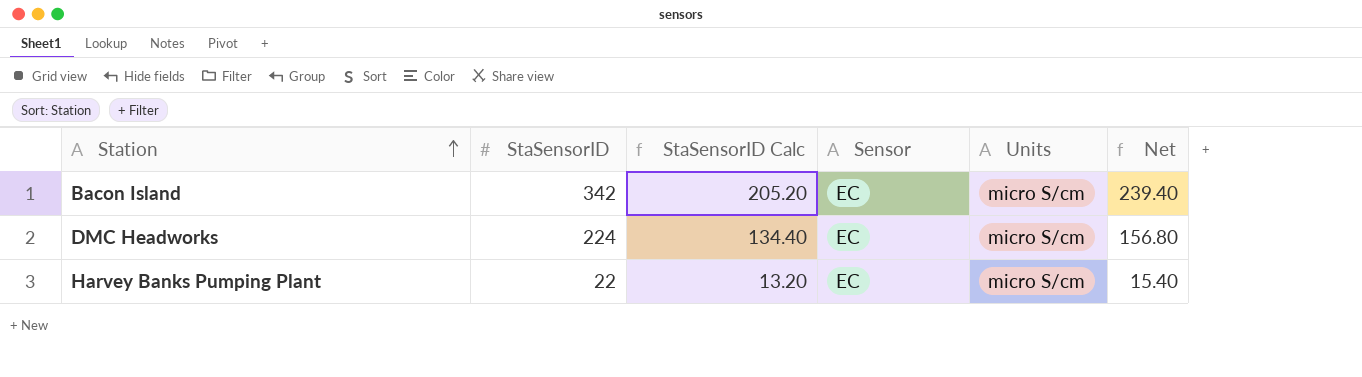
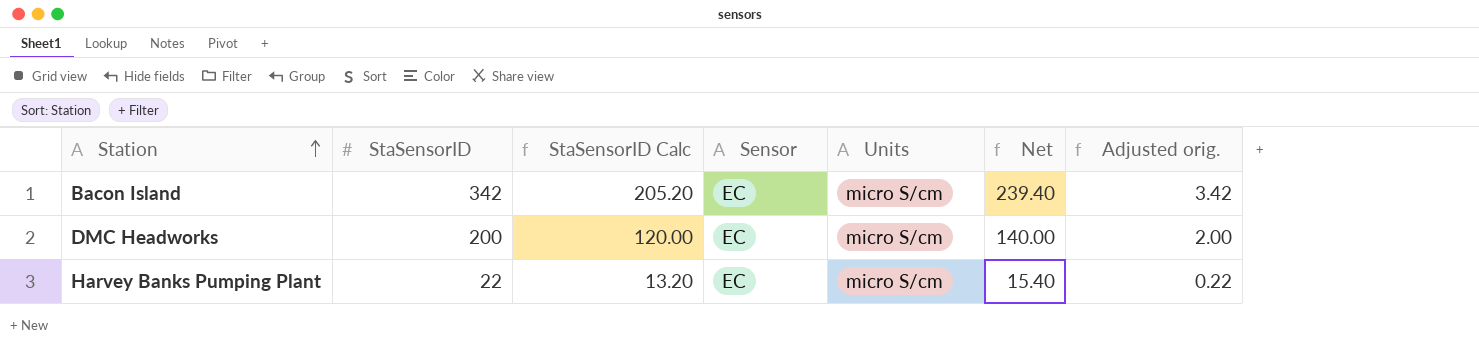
column Adjusted orig. | formula: none -> [StaSensorID] * 0.01
DMC Headworks | StaSensorID: 224 -> 200
DMC Headworks | StaSensorID Calc: 134.40 -> 120.00
DMC Headworks | Net: 156.80 -> 140.00

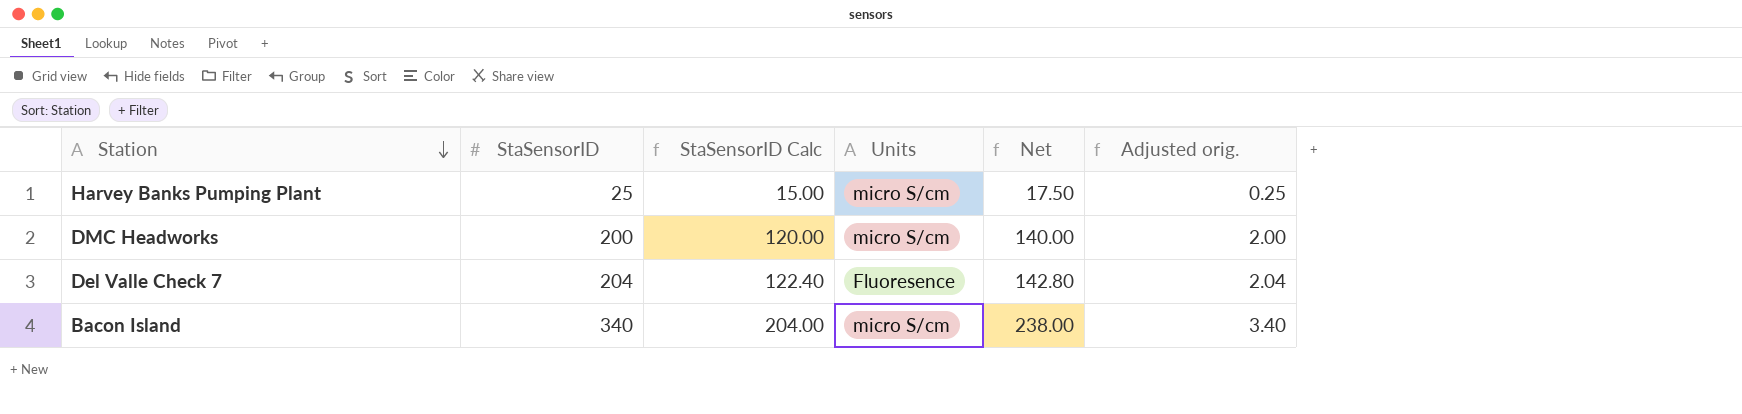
row order: Station ascending -> Station descending
column Sensor | position: 4 -> none
Harvey Banks Pumping Plant | StaSensorID: 22 -> 25
Harvey Banks Pumping Plant | StaSensorID Calc: 13.20 -> 15.00
Harvey Banks Pumping Plant | Net: 15.40 -> 17.50
Harvey Banks Pumping Plant | Adjusted orig.: 0.22 -> 0.25
row Del Valle Check 7: none -> 204 | 122.40 | Fluoresence | 142.80 | 2.04
Bacon Island | StaSensorID: 342 -> 340
Bacon Island | StaSensorID Calc: 205.20 -> 204.00
Bacon Island | Net: 239.40 -> 238.00
Bacon Island | Adjusted orig.: 3.42 -> 3.40

